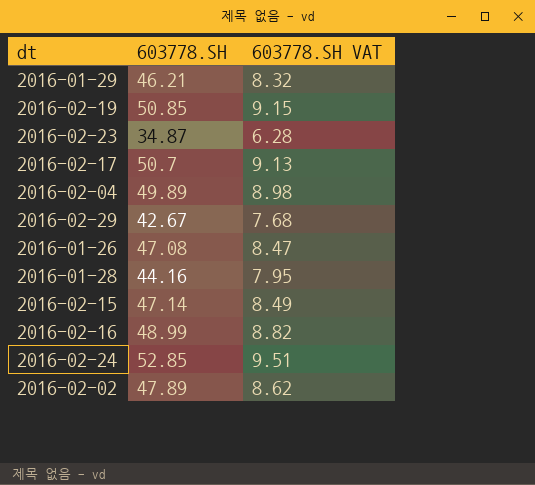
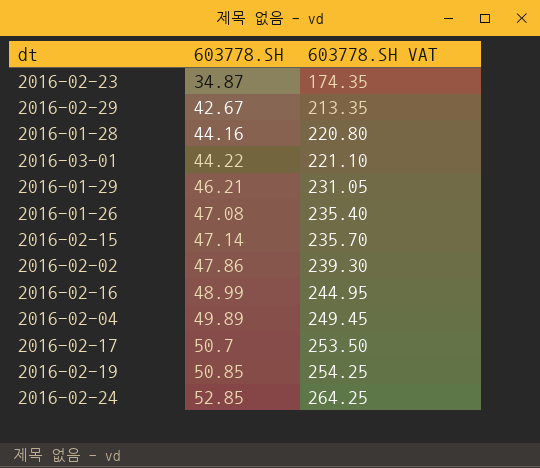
row order: none -> 603778.SH ascending
column 603778.SH VAT | formula: [603778.SH] * 0.18 -> [603778.SH] * 5
row 2016-03-01: none -> 44.22 | 221.10
2016-02-02 | 603778.SH: 47.89 -> 47.86

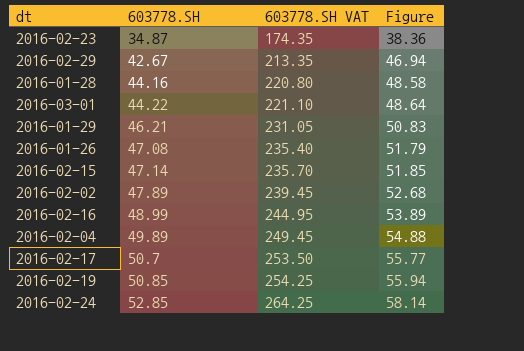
column Figure | formula: none -> [603778.SH] * 1.1
2016-02-02 | 603778.SH: 47.86 -> 47.89
2016-02-02 | 603778.SH VAT: 239.30 -> 239.45

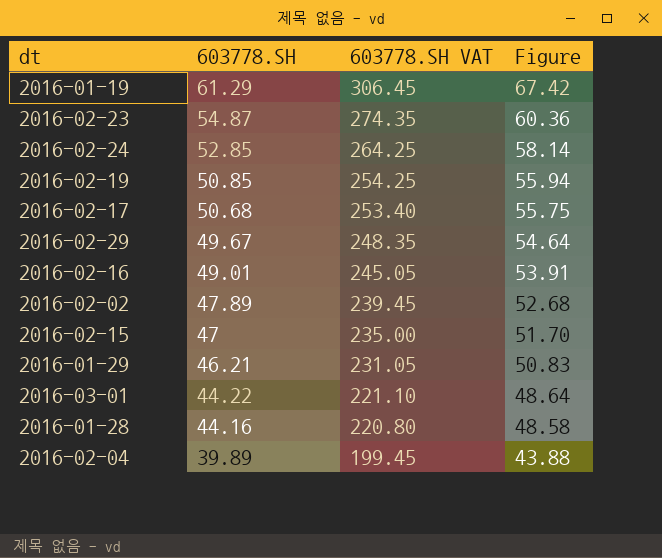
row order: 603778.SH ascending -> 603778.SH descending
row 2016-01-26: 47.08 | 235.40 | 51.79 -> none
row 2016-01-19: none -> 61.29 | 306.45 | 67.42
2016-02-23 | 603778.SH: 34.87 -> 54.87
2016-02-23 | 603778.SH VAT: 174.35 -> 274.35
2016-02-23 | Figure: 38.36 -> 60.36
2016-02-17 | 603778.SH: 50.7 -> 50.68
2016-02-17 | 603778.SH VAT: 253.50 -> 253.40
2016-02-17 | Figure: 55.77 -> 55.75
2016-02-29 | 603778.SH: 42.67 -> 49.67
2016-02-29 | 603778.SH VAT: 213.35 -> 248.35
2016-02-29 | Figure: 46.94 -> 54.64
2016-02-16 | 603778.SH: 48.99 -> 49.01
2016-02-16 | 603778.SH VAT: 244.95 -> 245.05
2016-02-16 | Figure: 53.89 -> 53.91
2016-02-15 | 603778.SH: 47.14 -> 47
2016-02-15 | 603778.SH VAT: 235.70 -> 235.00
2016-02-15 | Figure: 51.85 -> 51.70
2016-02-04 | 603778.SH: 49.89 -> 39.89
2016-02-04 | 603778.SH VAT: 249.45 -> 199.45
2016-02-04 | Figure: 54.88 -> 43.88

